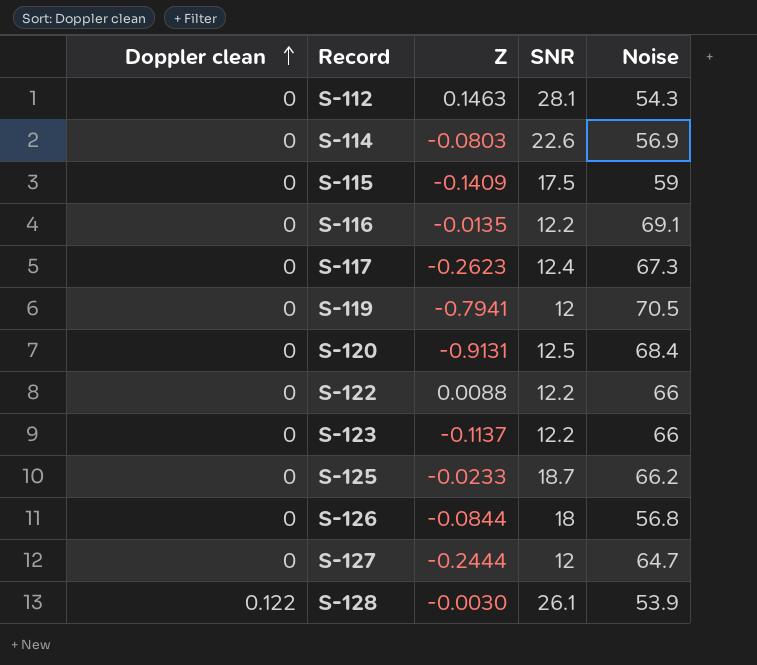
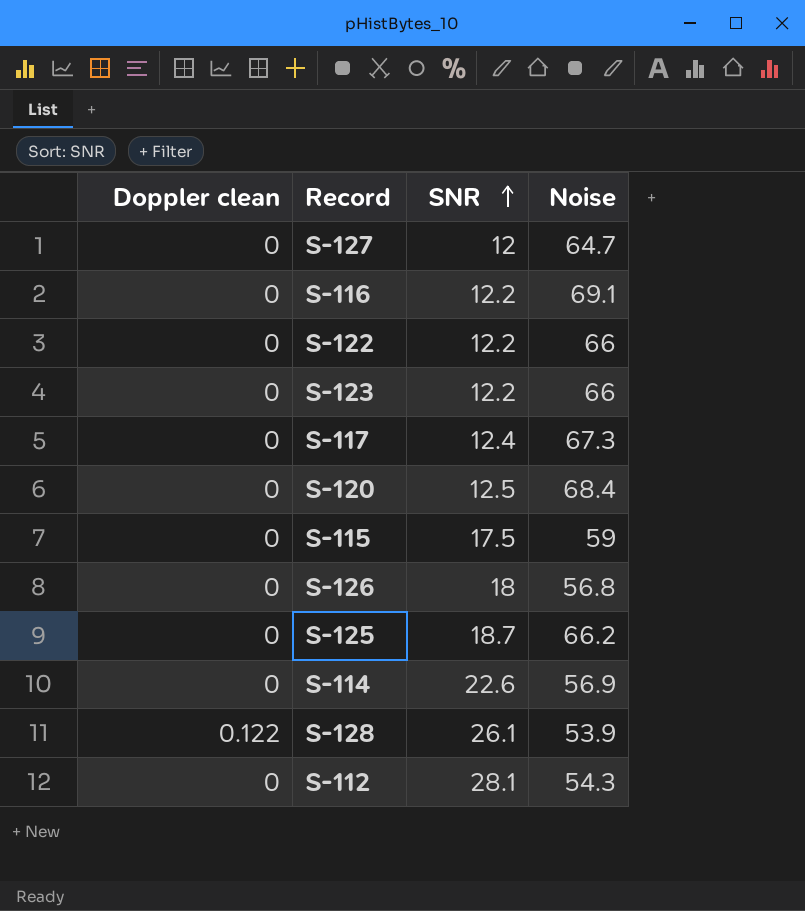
row order: Doppler clean ascending -> SNR ascending
column Z | position: 3 -> none
row S-119: 0 | -0.7941 | 12 | 70.5 -> none

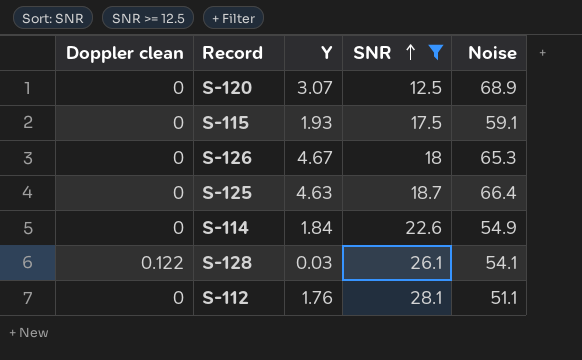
filter: none -> SNR >= 12.5
column Y | position: none -> 3
S-120 | Noise: 68.4 -> 68.9
S-115 | Noise: 59 -> 59.1
S-126 | Noise: 56.8 -> 65.3
S-125 | Noise: 66.2 -> 66.4
S-114 | Noise: 56.9 -> 54.9
S-128 | Noise: 53.9 -> 54.1
S-112 | Noise: 54.3 -> 51.1

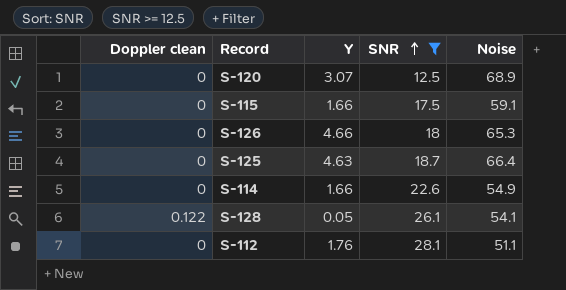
S-115 | Y: 1.93 -> 1.66
S-126 | Y: 4.67 -> 4.66
S-114 | Y: 1.84 -> 1.66
S-128 | Y: 0.03 -> 0.05

